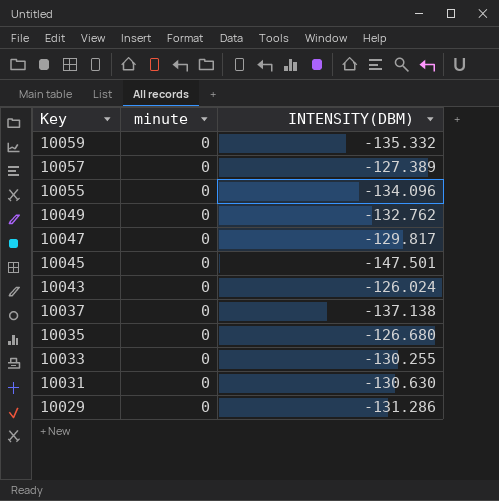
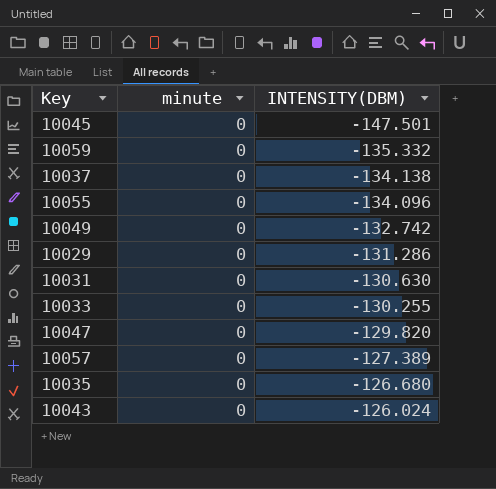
row order: Key descending -> INTENSITY(DBM) ascending
10037 | INTENSITY(DBM): -137.138 -> -134.138
10049 | INTENSITY(DBM): -132.762 -> -132.742
10047 | INTENSITY(DBM): -129.817 -> -129.820

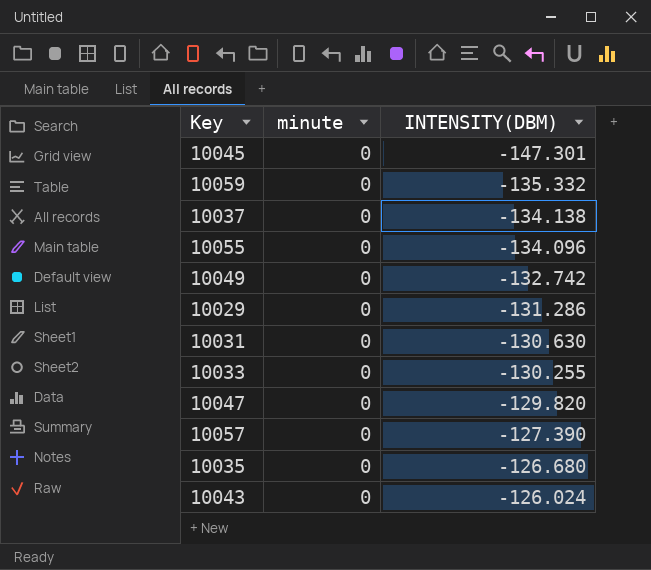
10045 | INTENSITY(DBM): -147.501 -> -147.301
10057 | INTENSITY(DBM): -127.389 -> -127.390

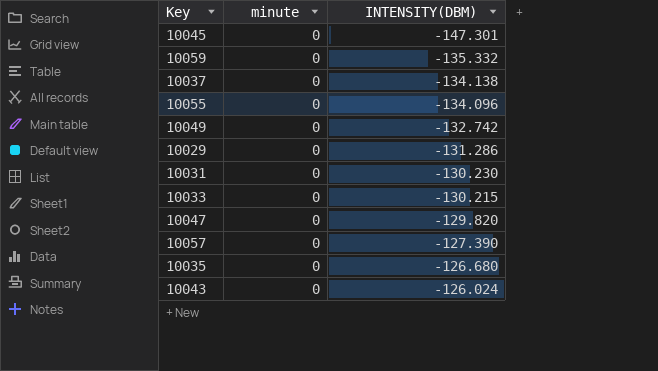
10031 | INTENSITY(DBM): -130.630 -> -130.230
10033 | INTENSITY(DBM): -130.255 -> -130.215

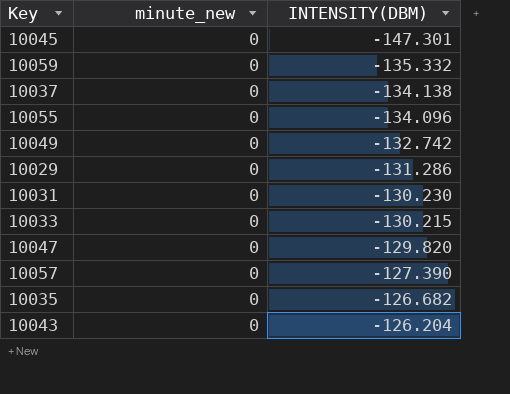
column name: minute -> minute_new
10035 | INTENSITY(DBM): -126.680 -> -126.682
10043 | INTENSITY(DBM): -126.024 -> -126.204

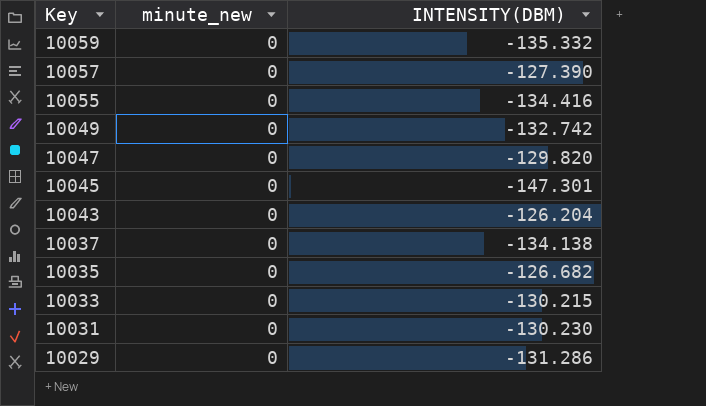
row order: INTENSITY(DBM) ascending -> Key descending
10055 | INTENSITY(DBM): -134.096 -> -134.416

